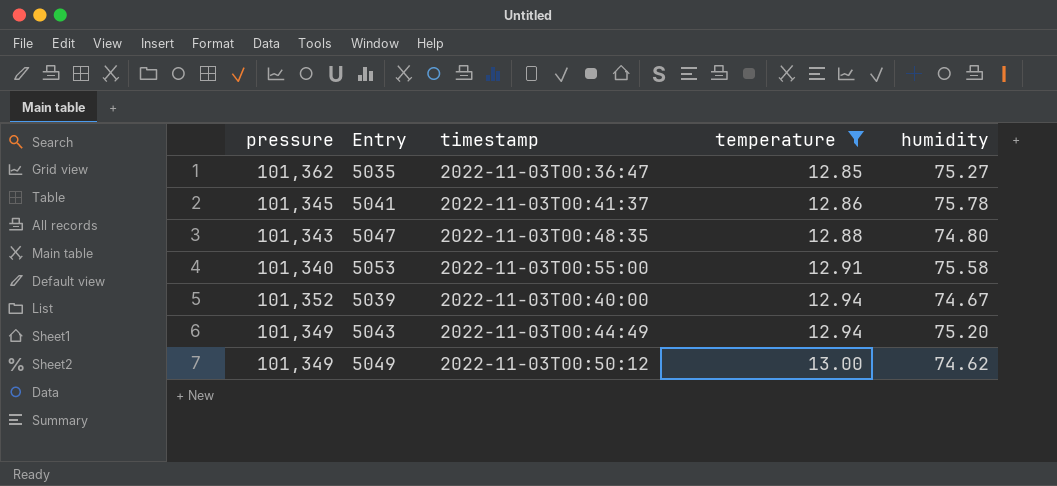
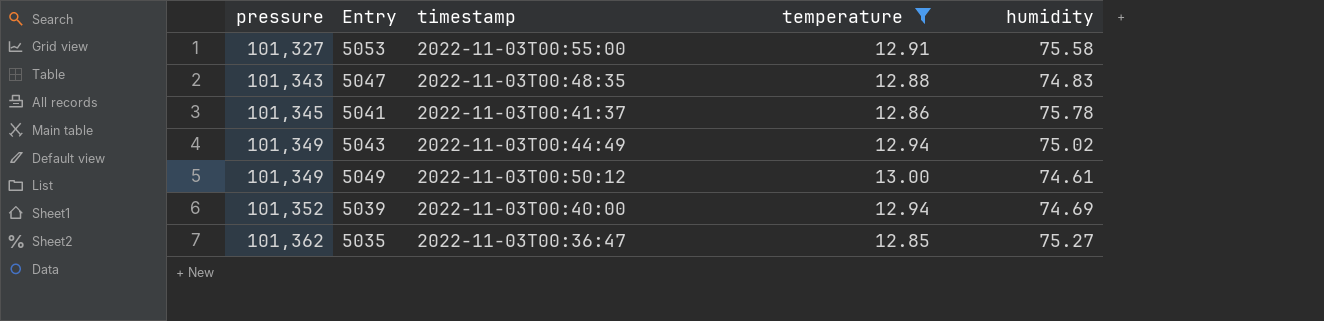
row order: temperature ascending -> pressure ascending
5053 | pressure: 101,340 -> 101,327
5047 | humidity: 74.80 -> 74.83
5043 | humidity: 75.20 -> 75.02
5049 | humidity: 74.62 -> 74.61
5039 | humidity: 74.67 -> 74.69

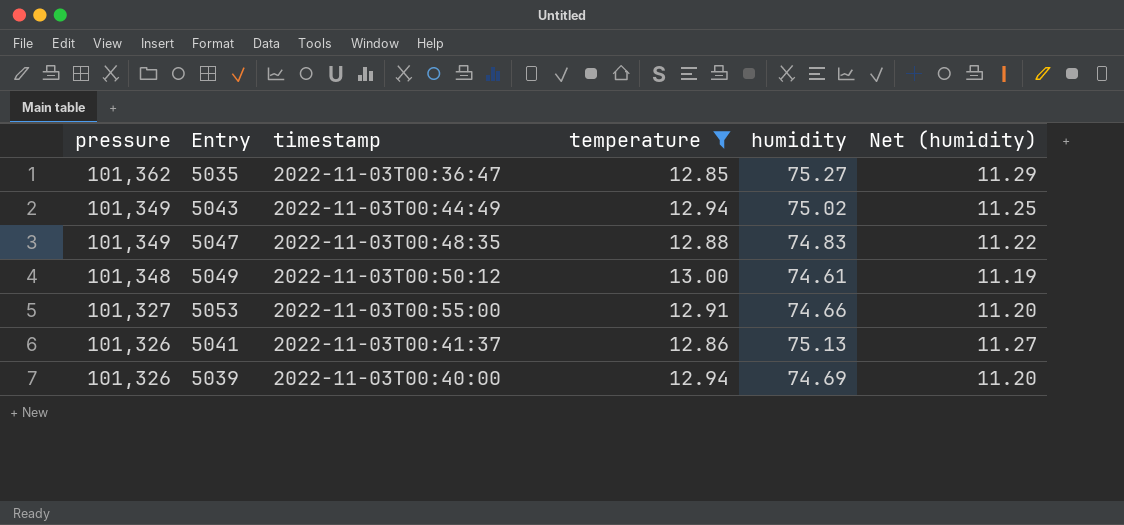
row order: pressure ascending -> pressure descending
column Net (humidity) | formula: none -> [humidity] * 0.15
5047 | pressure: 101,343 -> 101,349
5049 | pressure: 101,349 -> 101,348
5053 | humidity: 75.58 -> 74.66
5041 | pressure: 101,345 -> 101,326
5041 | humidity: 75.78 -> 75.13
5039 | pressure: 101,352 -> 101,326

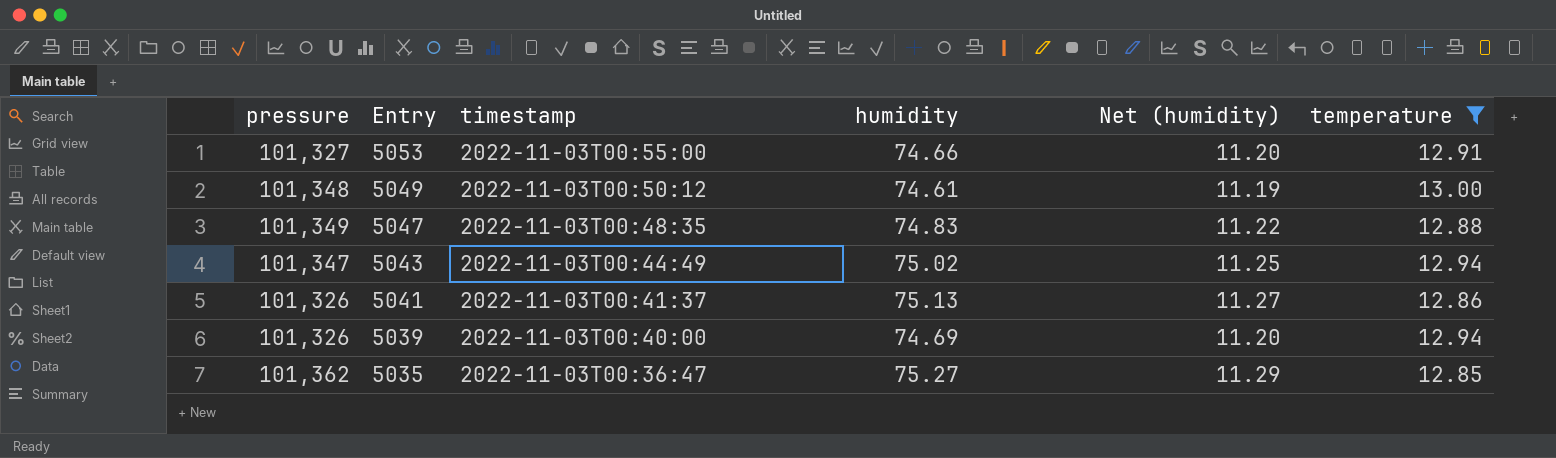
row order: pressure descending -> Entry descending
column temperature | position: 4 -> 6
5043 | pressure: 101,349 -> 101,347

